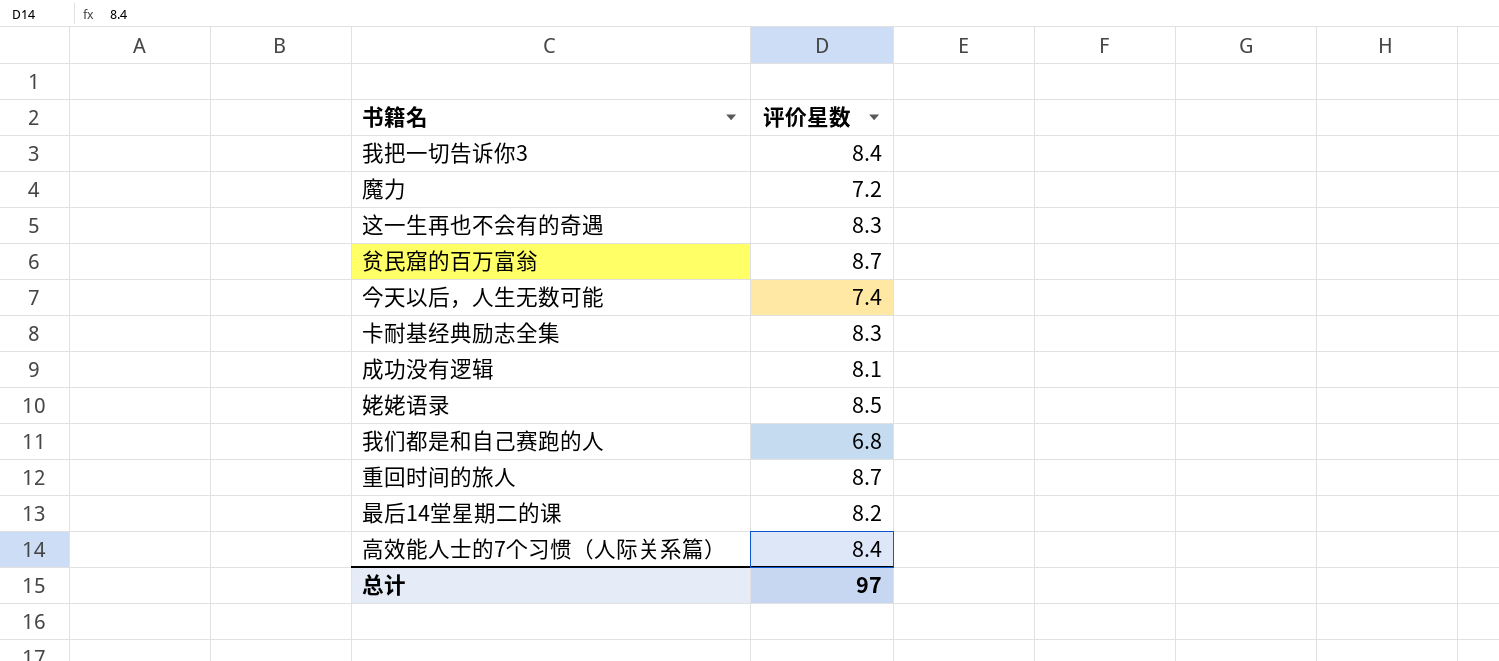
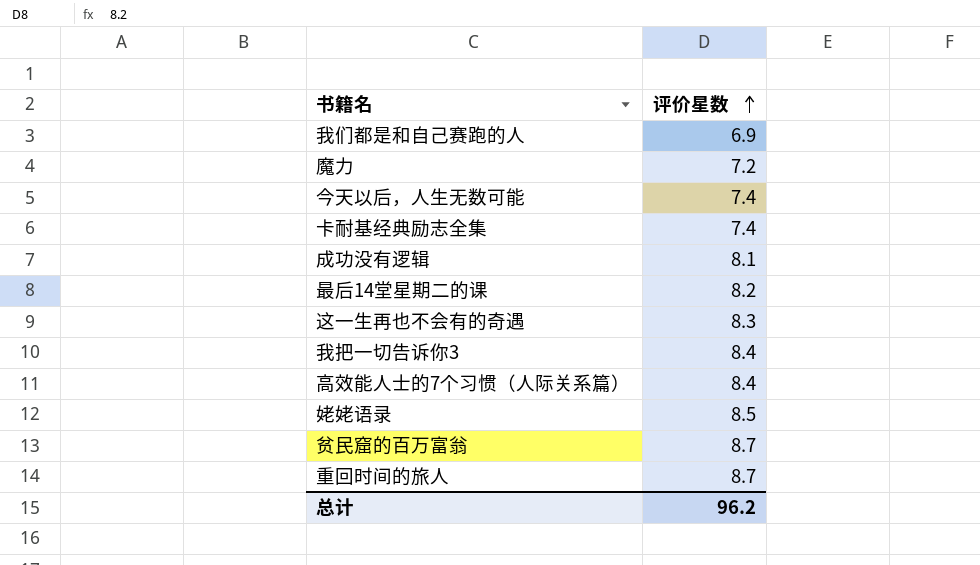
row order: none -> 评价星数 ascending
我们都是和自己赛跑的人 | 评价星数: 6.8 -> 6.9
卡耐基经典励志全集 | 评价星数: 8.3 -> 7.4
总计 | 评价星数: 97 -> 96.2

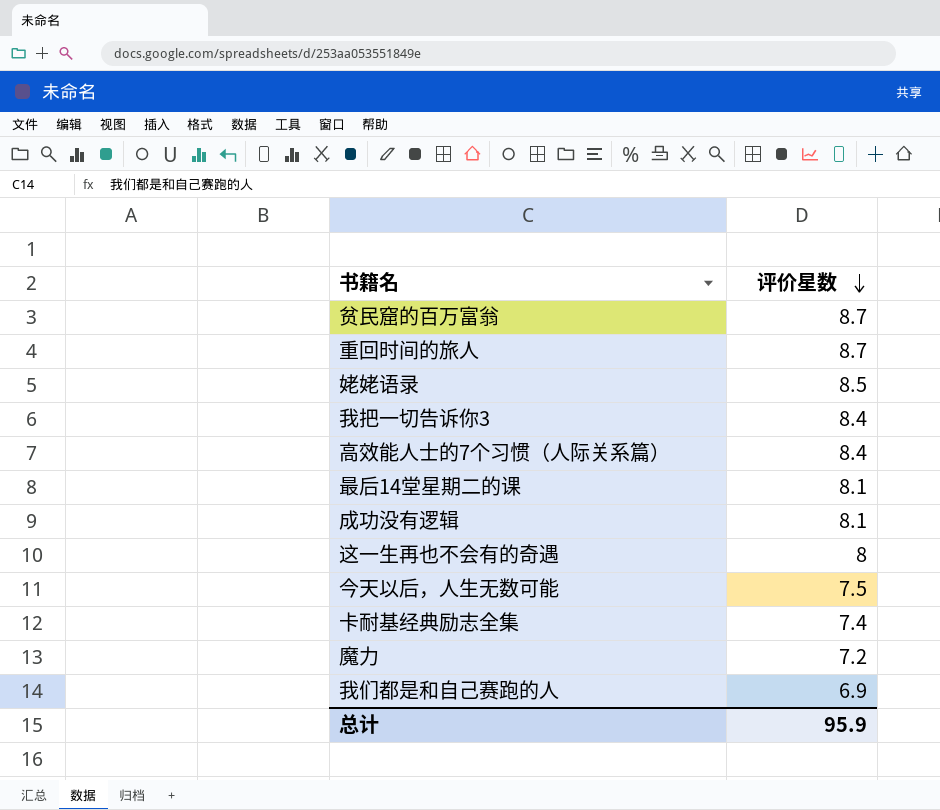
row order: 评价星数 ascending -> 评价星数 descending
最后14堂星期二的课 | 评价星数: 8.2 -> 8.1
这一生再也不会有的奇遇 | 评价星数: 8.3 -> 8
今天以后，人生无数可能 | 评价星数: 7.4 -> 7.5
总计 | 评价星数: 96.2 -> 95.9

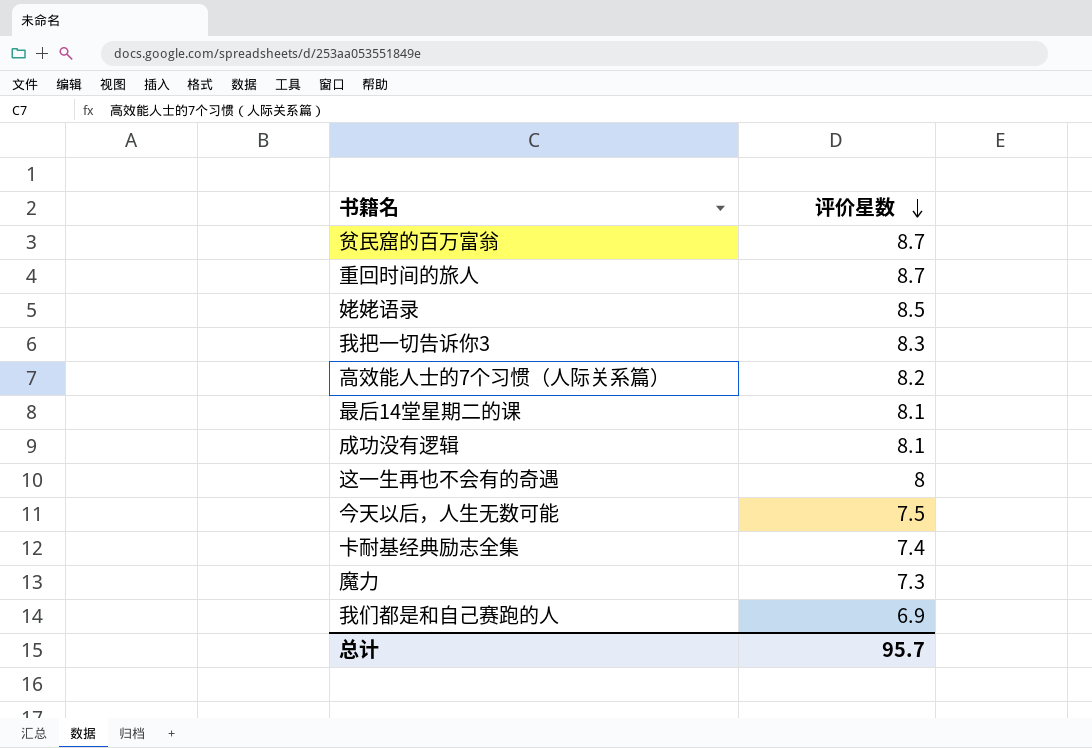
我把一切告诉你3 | 评价星数: 8.4 -> 8.3
高效能人士的7个习惯（人际关系篇） | 评价星数: 8.4 -> 8.2
魔力 | 评价星数: 7.2 -> 7.3
总计 | 评价星数: 95.9 -> 95.7

